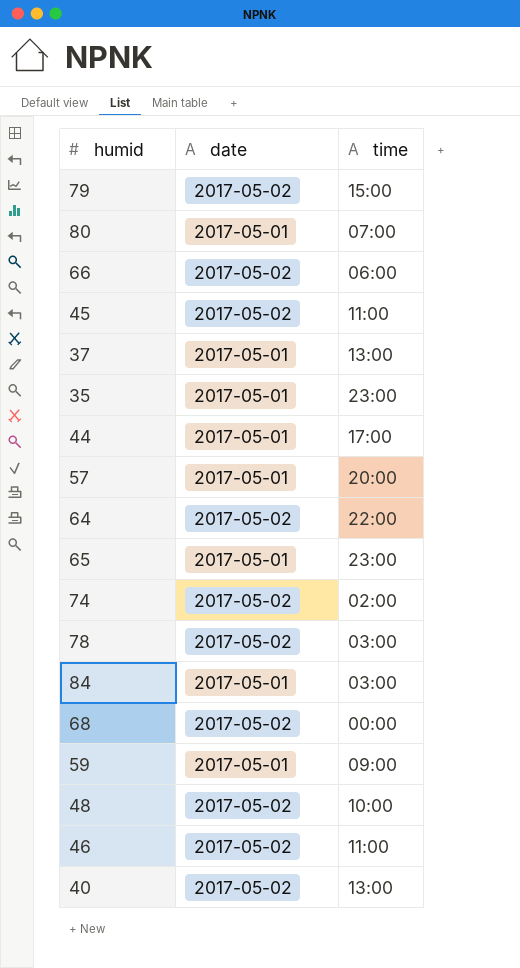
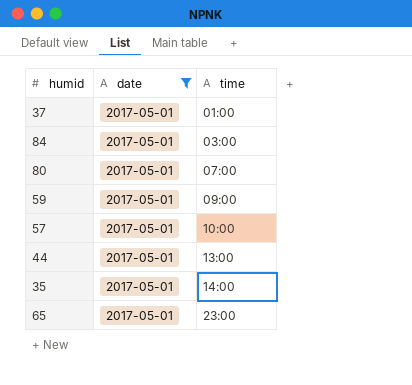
filter: none -> date = 2017-05-01
row order: none -> time ascending
37 | time: 13:00 -> 01:00
57 | time: 20:00 -> 10:00
44 | time: 17:00 -> 13:00
35 | time: 23:00 -> 14:00

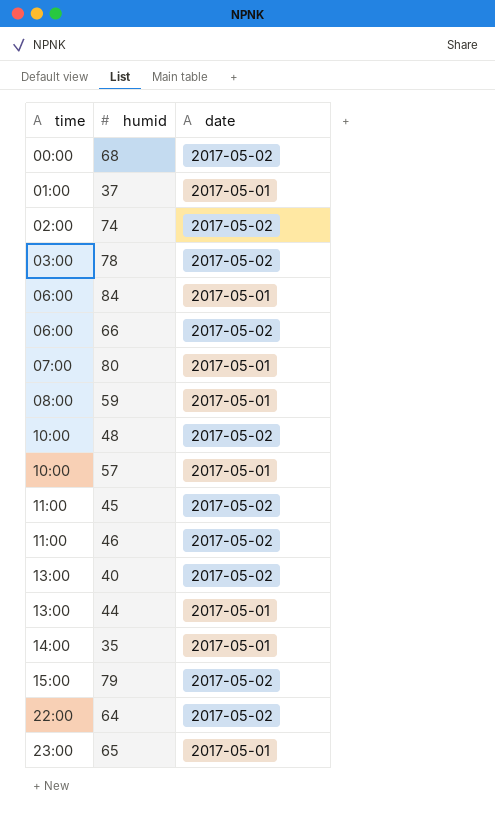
filter: date = 2017-05-01 -> none
column time | position: 3 -> 1
84 | time: 03:00 -> 06:00
59 | time: 09:00 -> 08:00

